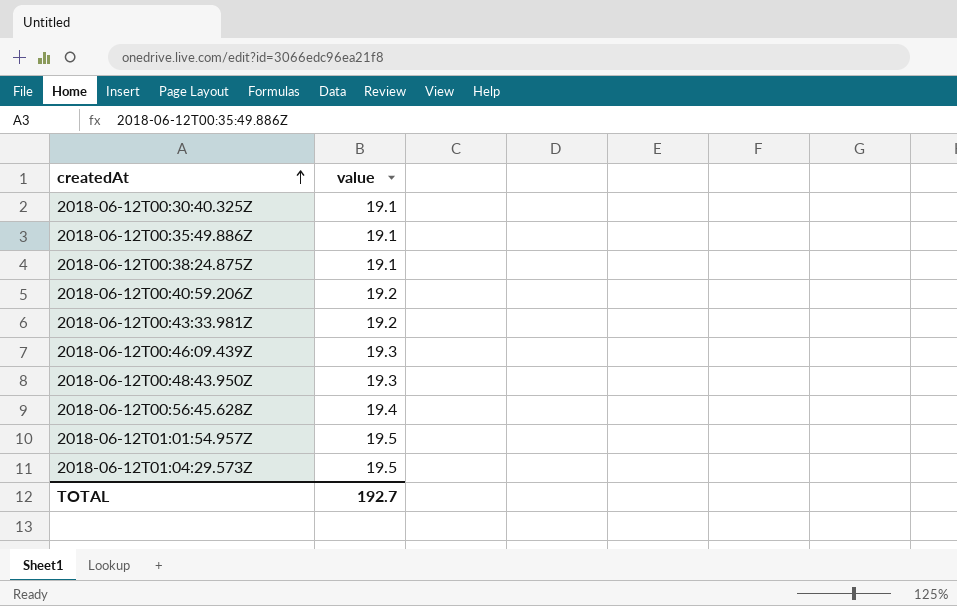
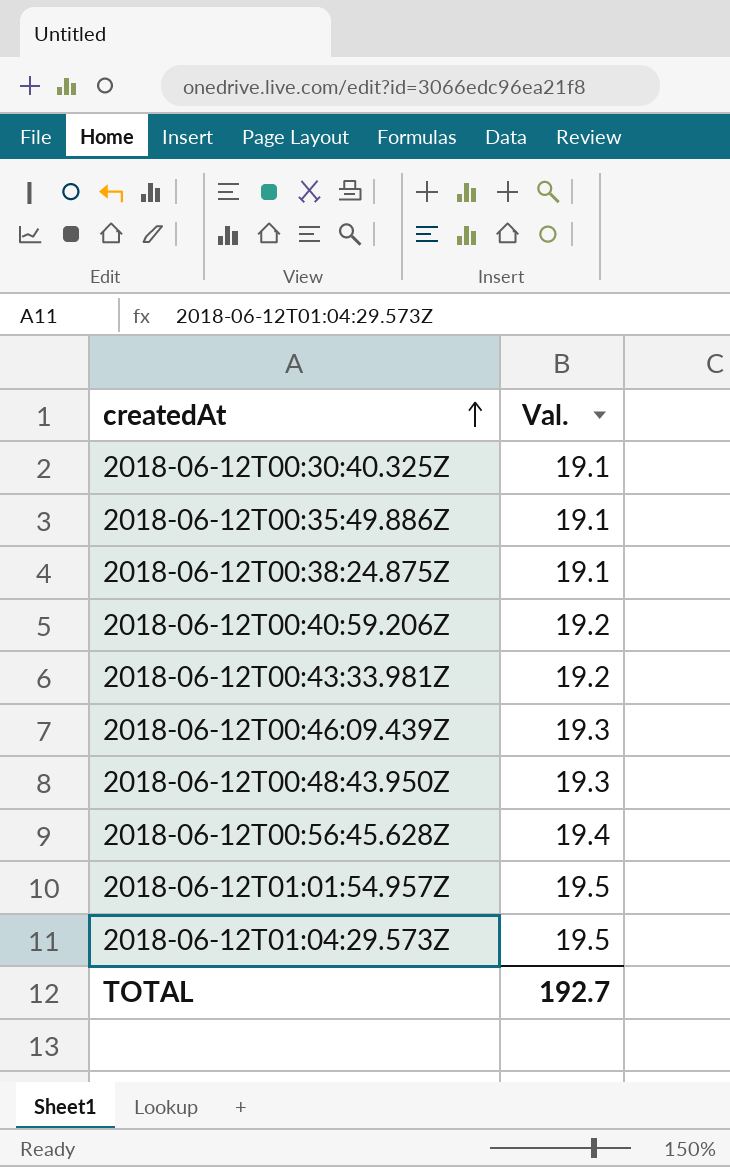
column name: value -> Val.

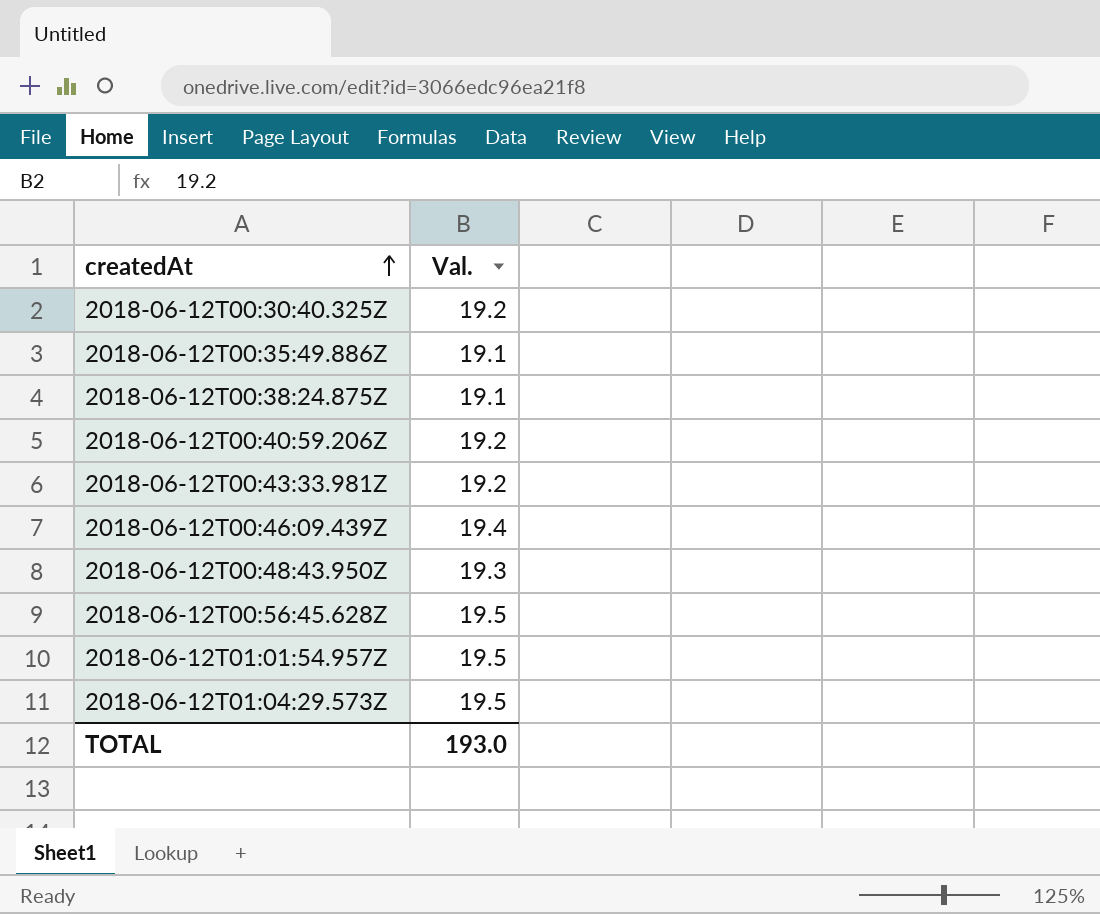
2018-06-12T00:30:40.325Z | Val.: 19.1 -> 19.2
2018-06-12T00:46:09.439Z | Val.: 19.3 -> 19.4
2018-06-12T00:56:45.628Z | Val.: 19.4 -> 19.5
TOTAL | Val.: 192.7 -> 193.0

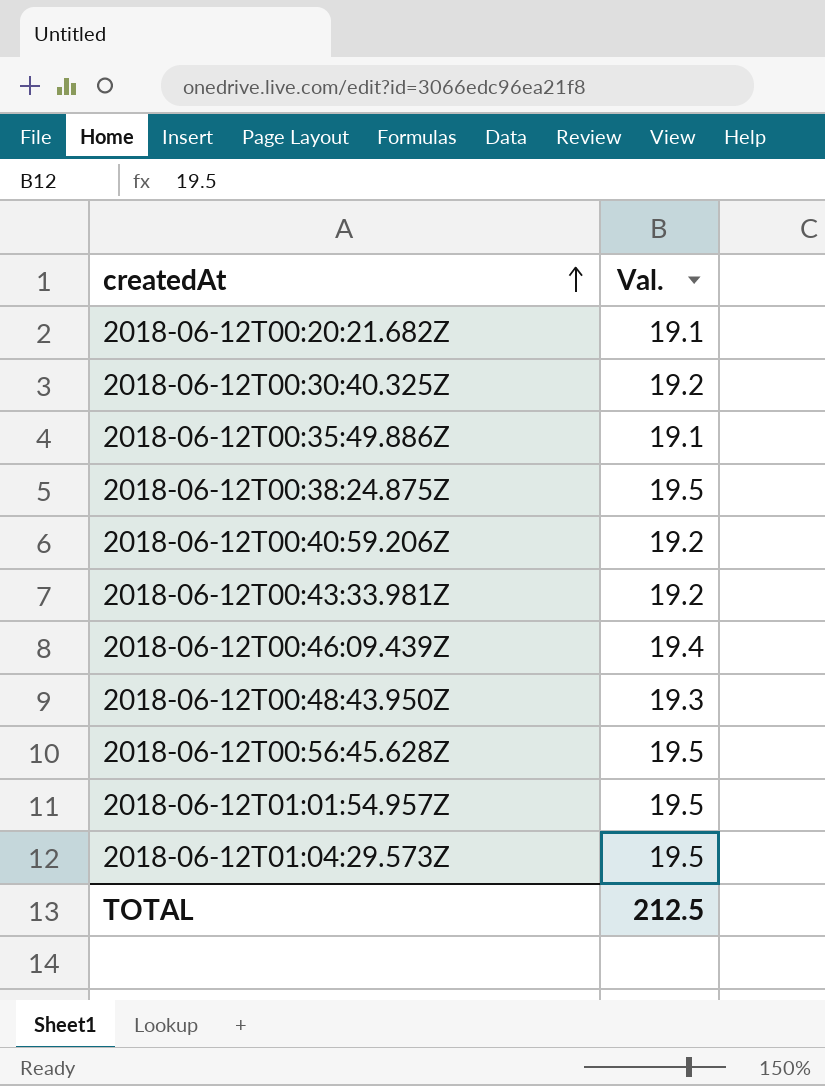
row 2018-06-12T00:20:21.682Z: none -> 19.1
2018-06-12T00:38:24.875Z | Val.: 19.1 -> 19.5
TOTAL | Val.: 193.0 -> 212.5

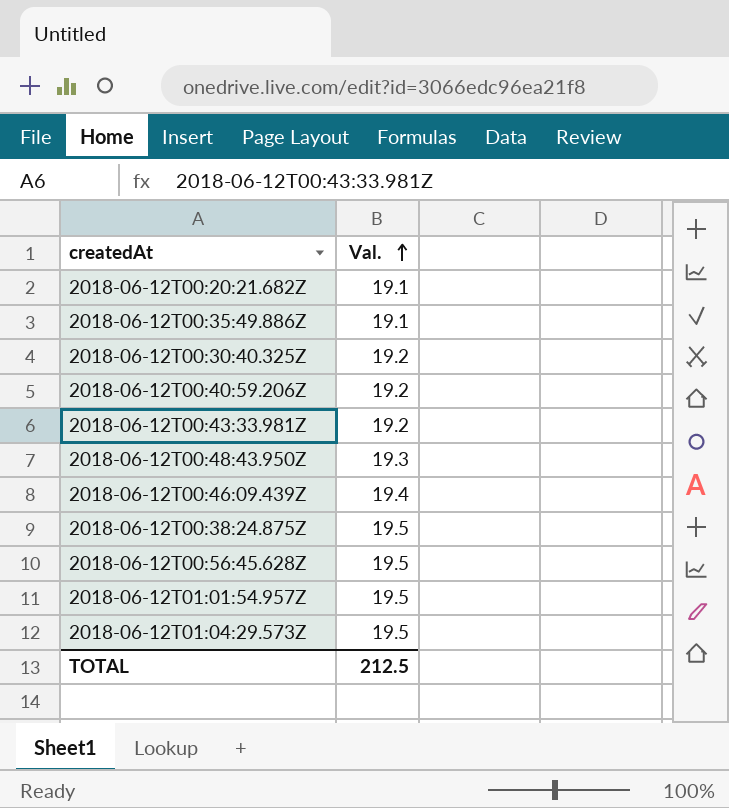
row order: createdAt ascending -> Val. ascending

